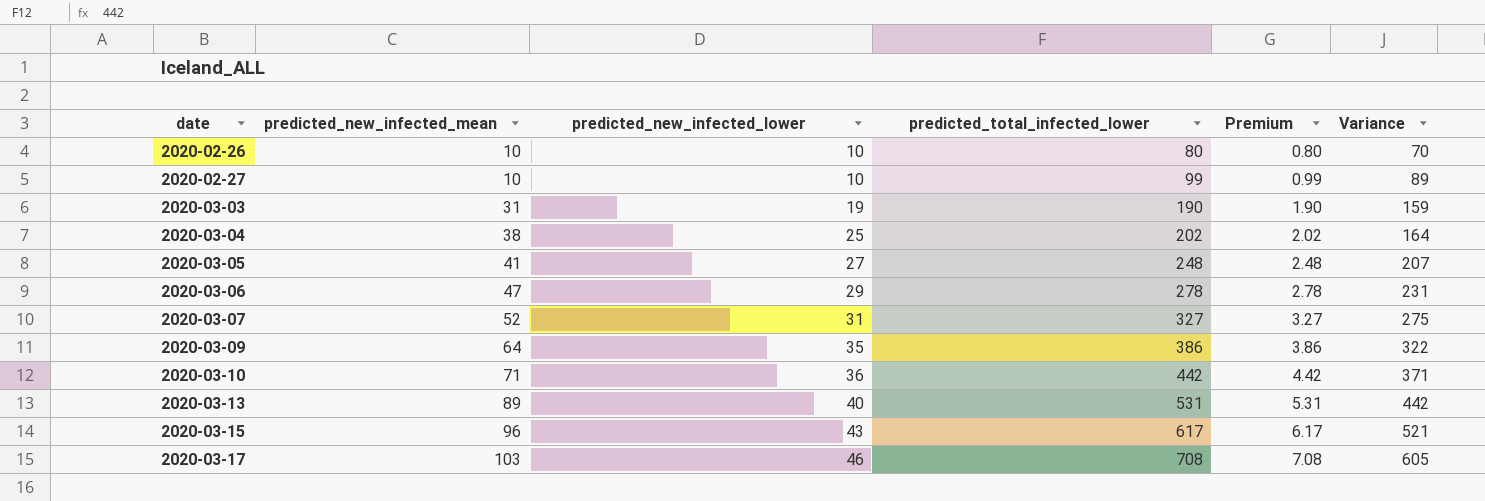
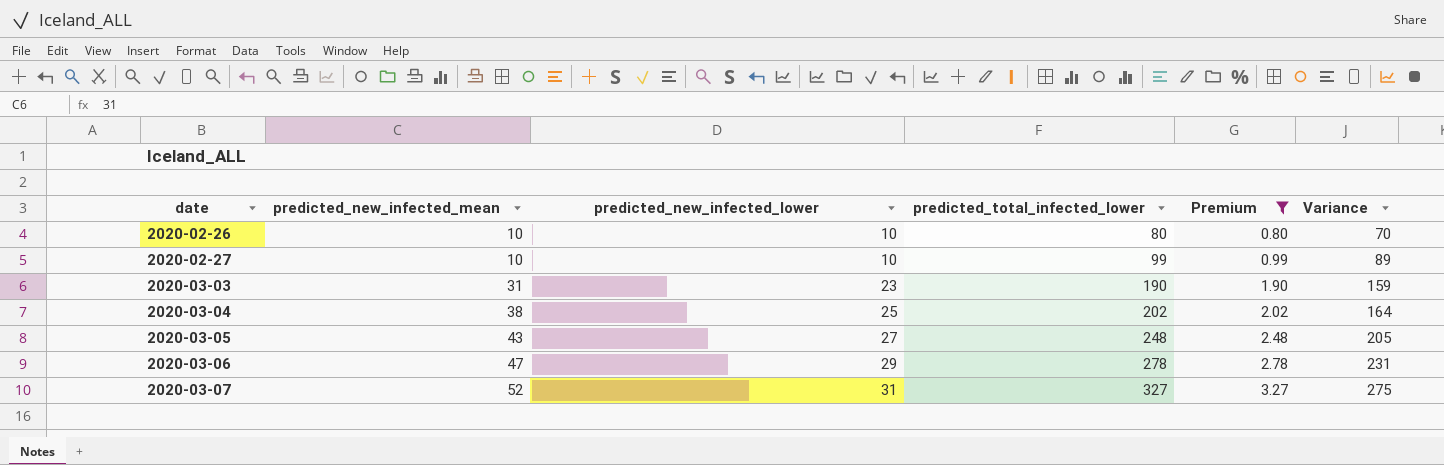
filter: none -> Premium <= 3.27
2020-03-03 | predicted_new_infected_lower: 19 -> 23
2020-03-05 | predicted_new_infected_mean: 41 -> 43
2020-03-05 | Variance: 207 -> 205

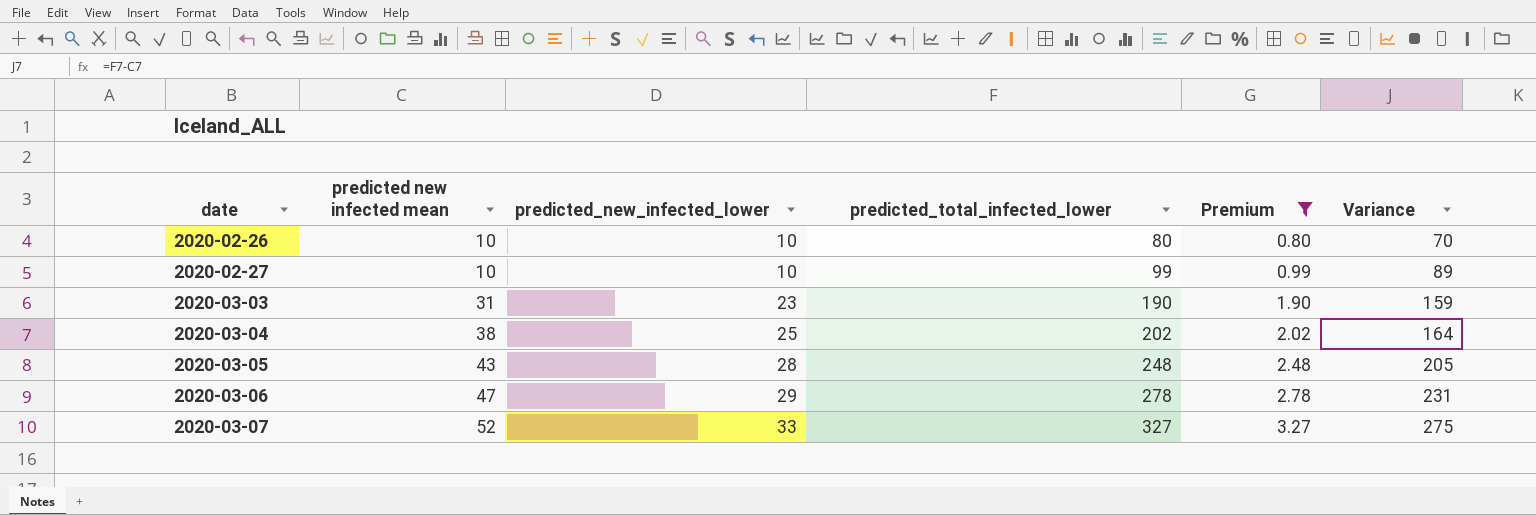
column name: predicted_new_infected_mean -> predicted new infected mean
2020-03-05 | predicted_new_infected_lower: 27 -> 28
2020-03-07 | predicted_new_infected_lower: 31 -> 33

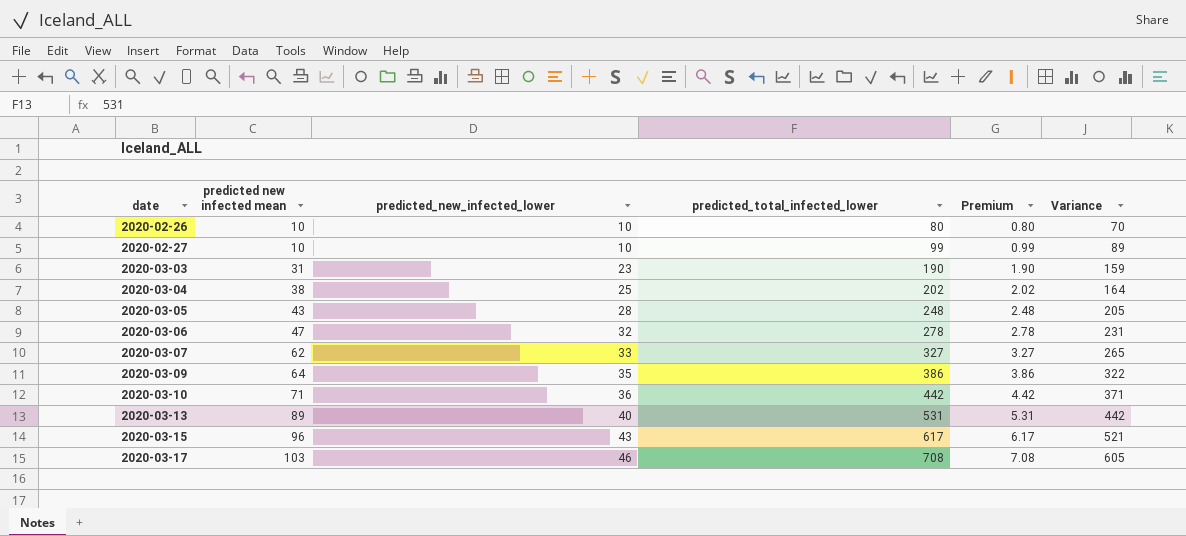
filter: Premium <= 3.27 -> none
2020-03-06 | predicted_new_infected_lower: 29 -> 32
2020-03-07 | predicted new infected mean: 52 -> 62
2020-03-07 | Variance: 275 -> 265

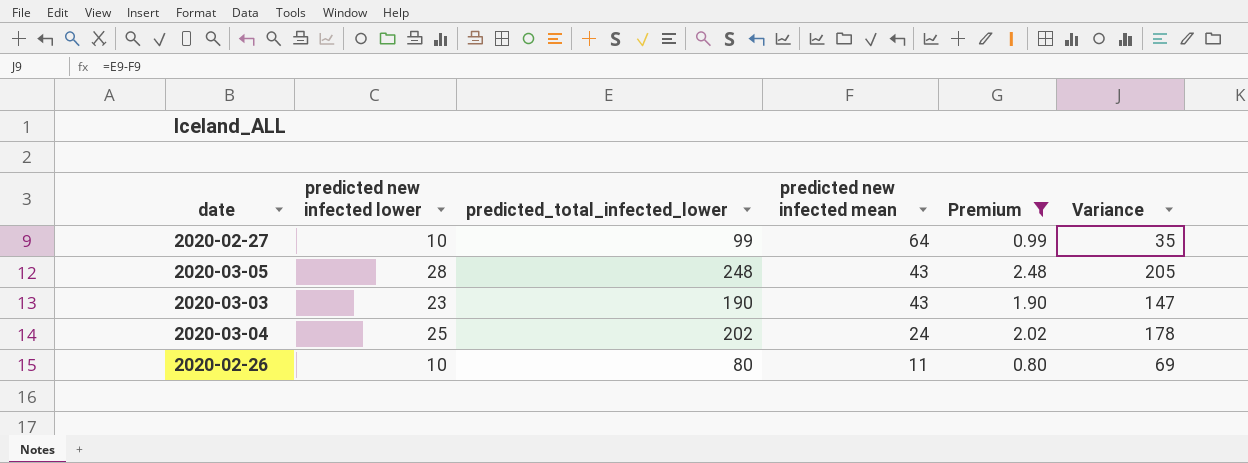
filter: none -> Premium <= 2.48
row order: date ascending -> predicted new infected mean descending
column name: predicted_new_infected_lower -> predicted new infected lower
column predicted new infected mean | position: 2 -> 4
2020-02-27 | predicted new infected mean: 10 -> 64
2020-02-27 | Variance: 89 -> 35
2020-03-03 | predicted new infected mean: 31 -> 43
2020-03-03 | Variance: 159 -> 147
2020-03-04 | predicted new infected mean: 38 -> 24
2020-03-04 | Variance: 164 -> 178
2020-02-26 | predicted new infected mean: 10 -> 11
2020-02-26 | Variance: 70 -> 69

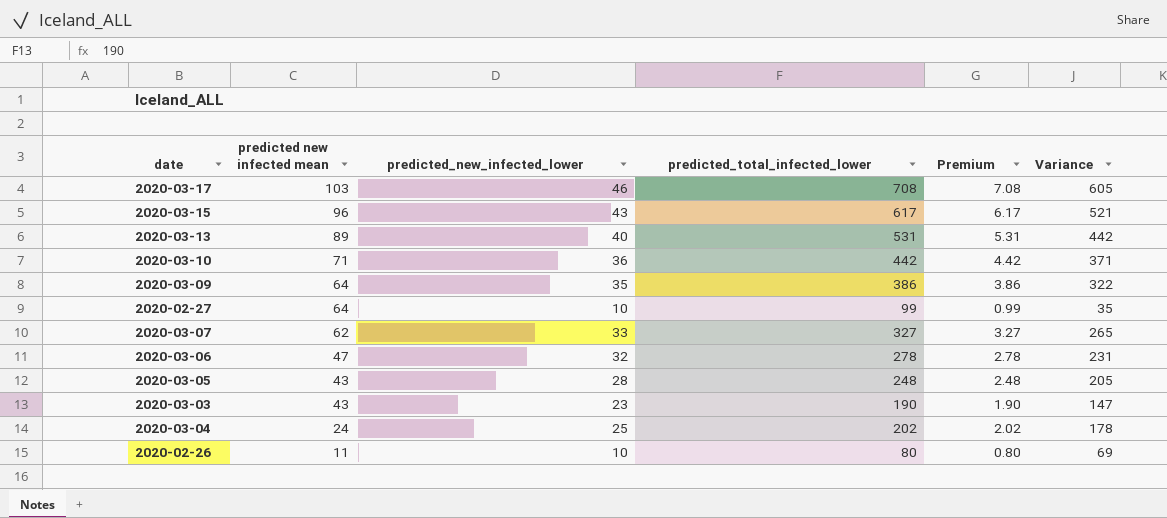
filter: Premium <= 2.48 -> none
column predicted new infected mean | position: 4 -> 2
column name: predicted new infected lower -> predicted_new_infected_lower

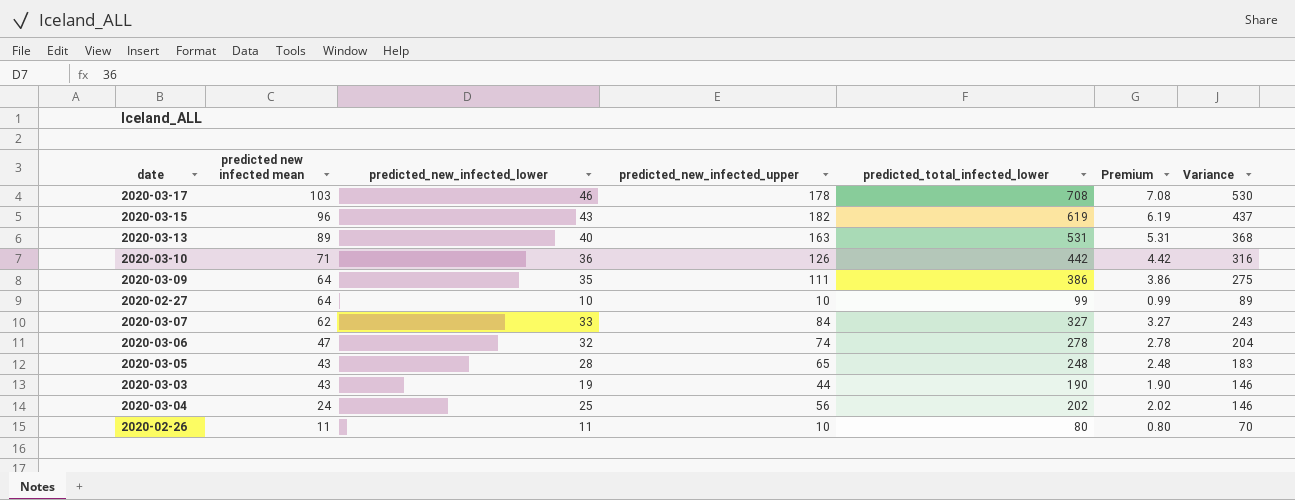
column predicted_new_infected_upper | position: none -> 4
column Variance | formula: [predicted_total_infected_lower] - [predicted new infected mean] -> [predicted_total_infected_lower] - [predicted_new_infected_upper]
2020-03-15 | predicted_total_infected_lower: 617 -> 619
2020-03-15 | Premium: 6.17 -> 6.19
2020-03-03 | predicted_new_infected_lower: 23 -> 19
2020-02-26 | predicted_new_infected_lower: 10 -> 11

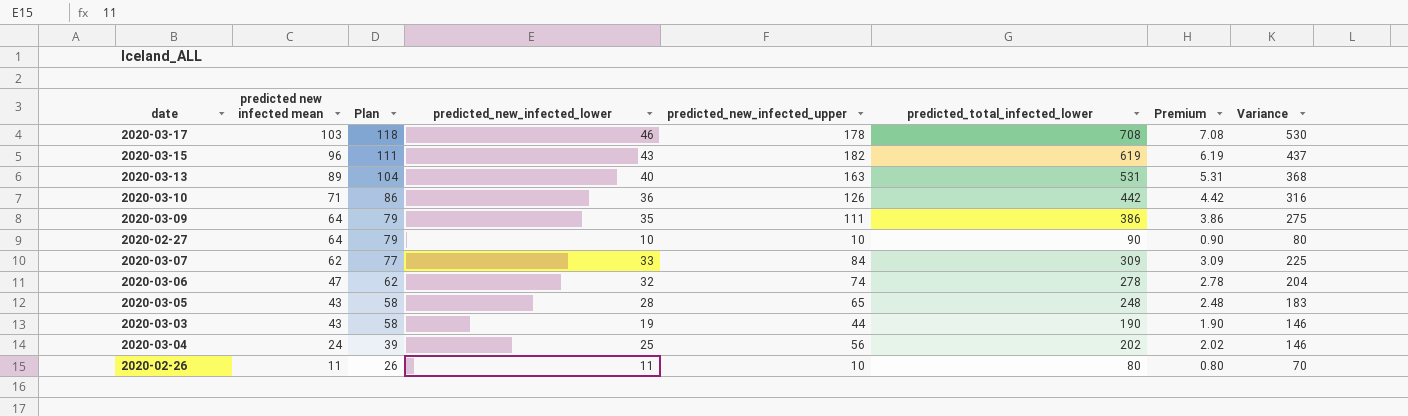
column Plan | formula: none -> [predicted new infected mean] + 15
2020-02-27 | predicted_total_infected_lower: 99 -> 90
2020-02-27 | Premium: 0.99 -> 0.90
2020-02-27 | Variance: 89 -> 80
2020-03-07 | predicted_total_infected_lower: 327 -> 309
2020-03-07 | Premium: 3.27 -> 3.09
2020-03-07 | Variance: 243 -> 225

